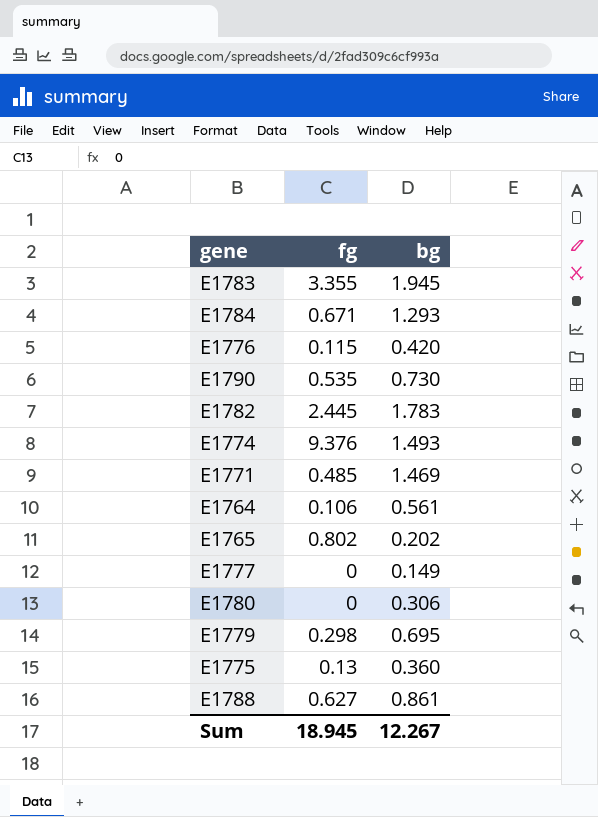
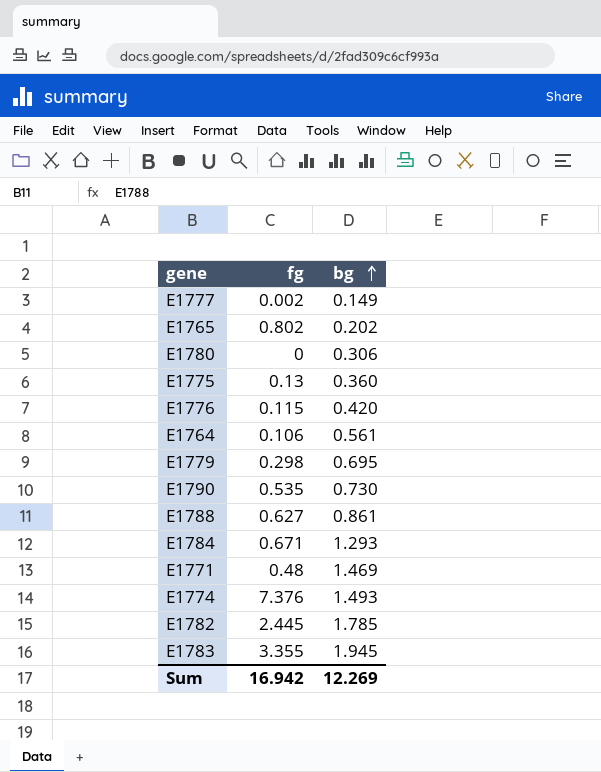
row order: none -> bg ascending
E1777 | fg: 0 -> 0.002
E1771 | fg: 0.485 -> 0.48
E1774 | fg: 9.376 -> 7.376
E1782 | bg: 1.783 -> 1.785
Sum | fg: 18.945 -> 16.942
Sum | bg: 12.267 -> 12.269

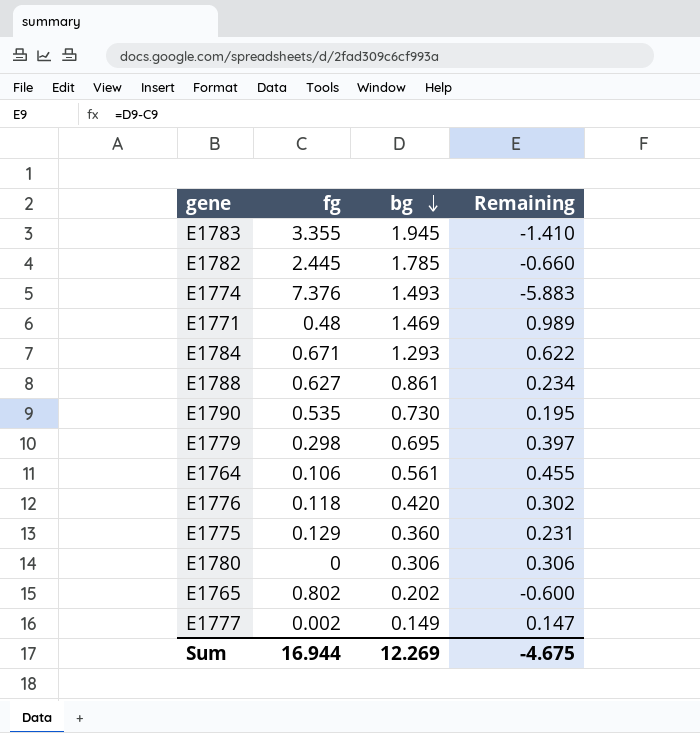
row order: bg ascending -> bg descending
column Remaining | formula: none -> [bg] - [fg]
E1776 | fg: 0.115 -> 0.118
E1775 | fg: 0.13 -> 0.129
Sum | fg: 16.942 -> 16.944

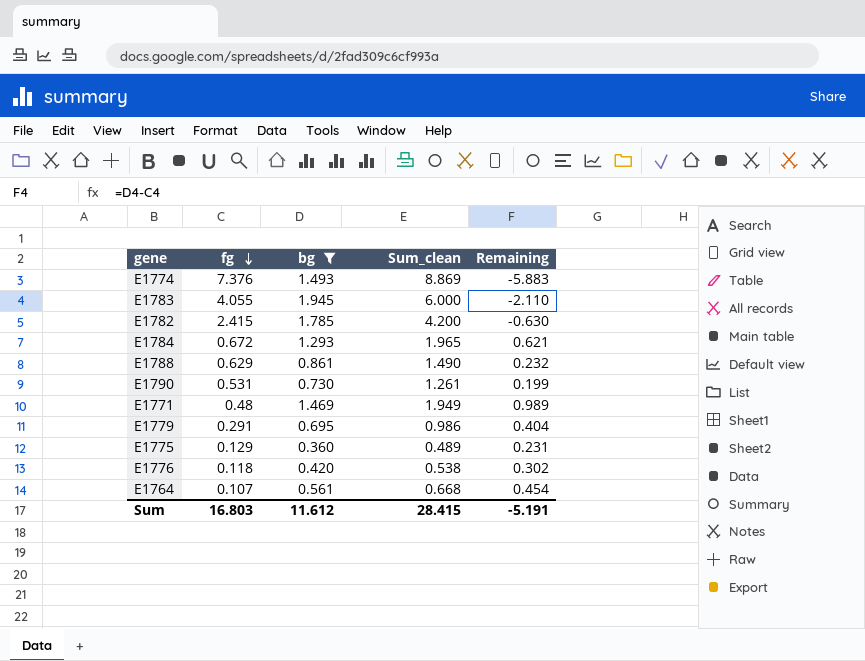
filter: none -> bg >= 0.360
row order: bg descending -> fg descending
column Sum_clean | formula: none -> [fg] + [bg]
E1783 | fg: 3.355 -> 4.055
E1783 | Remaining: -1.410 -> -2.110
E1782 | fg: 2.445 -> 2.415
E1782 | Remaining: -0.660 -> -0.630
E1784 | fg: 0.671 -> 0.672
E1784 | Remaining: 0.622 -> 0.621
E1788 | fg: 0.627 -> 0.629
E1788 | Remaining: 0.234 -> 0.232
E1790 | fg: 0.535 -> 0.531
E1790 | Remaining: 0.195 -> 0.199
E1779 | fg: 0.298 -> 0.291
E1779 | Remaining: 0.397 -> 0.404
E1764 | fg: 0.106 -> 0.107
E1764 | Remaining: 0.455 -> 0.454
Sum | fg: 16.944 -> 16.803
Sum | bg: 12.269 -> 11.612
Sum | Remaining: -4.675 -> -5.191

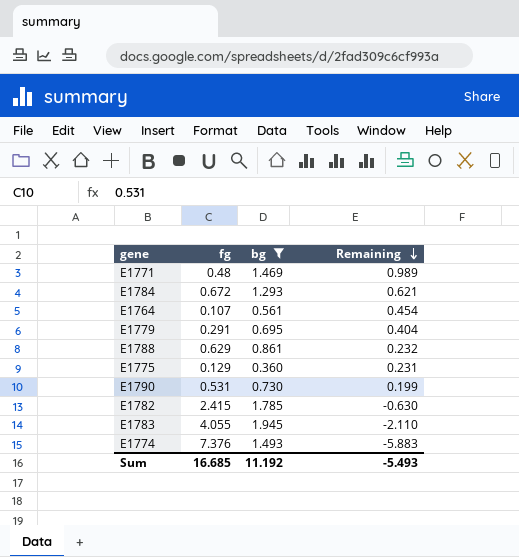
row order: fg descending -> Remaining descending
column Sum_clean | formula: [fg] + [bg] -> none
row E1776: 0.118 | 0.420 | 0.538 | 0.302 -> none
Sum | fg: 16.803 -> 16.685
Sum | bg: 11.612 -> 11.192
Sum | Remaining: -5.191 -> -5.493

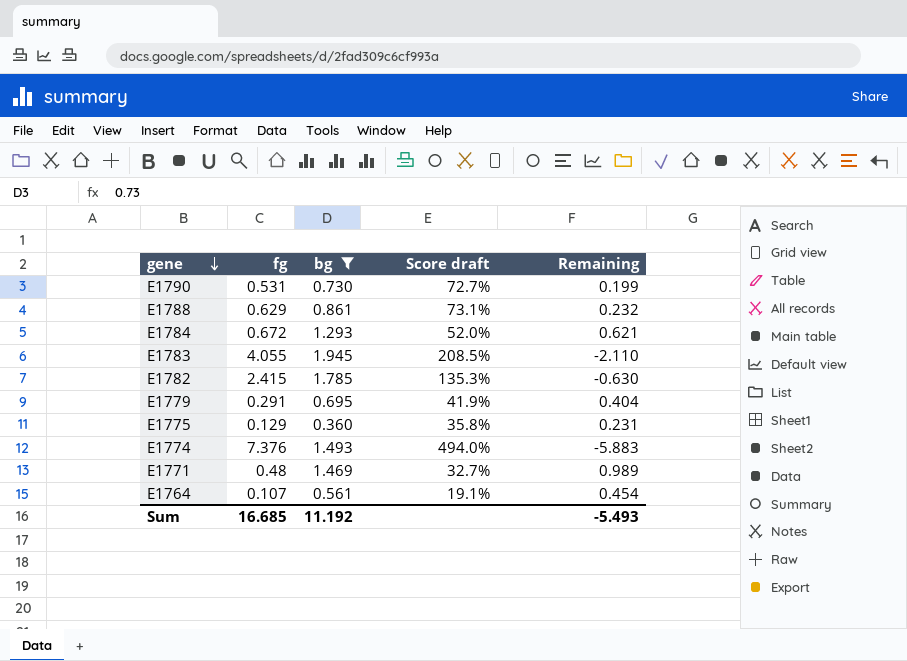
row order: Remaining descending -> gene descending
column Score draft | formula: none -> [fg] / [bg]

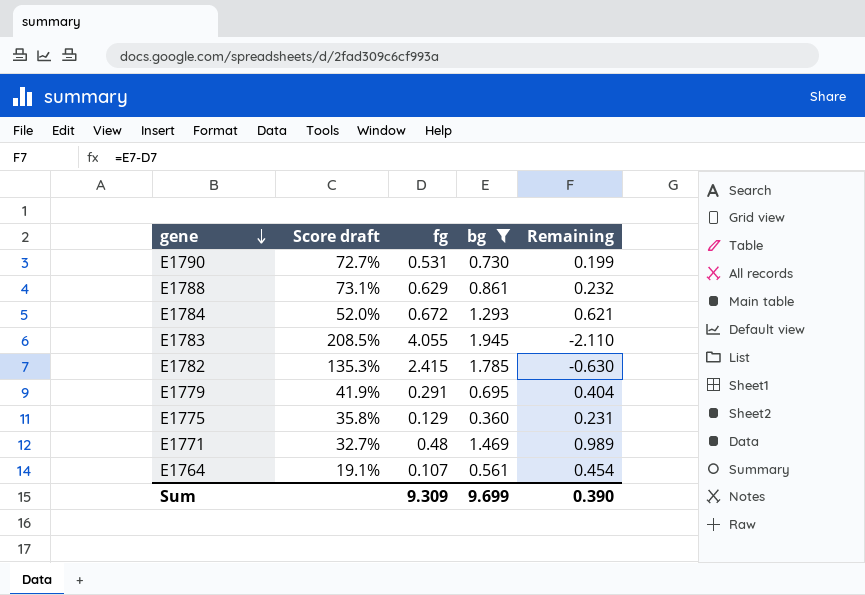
column Score draft | position: 4 -> 2
row E1774: 7.376 | 1.493 | 494.0% | -5.883 -> none
Sum | fg: 16.685 -> 9.309
Sum | bg: 11.192 -> 9.699
Sum | Remaining: -5.493 -> 0.390

